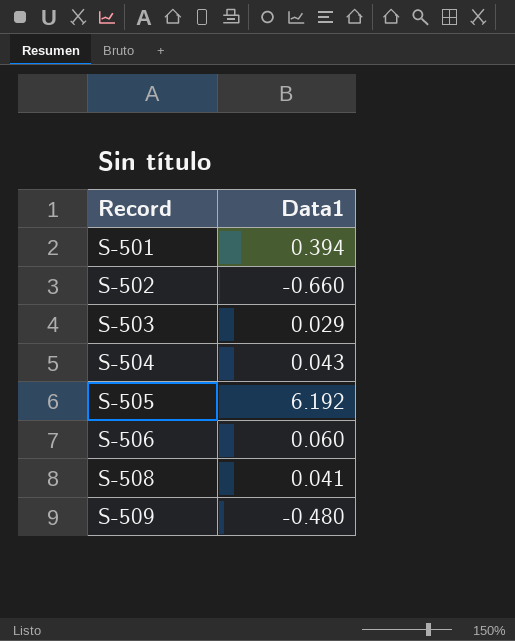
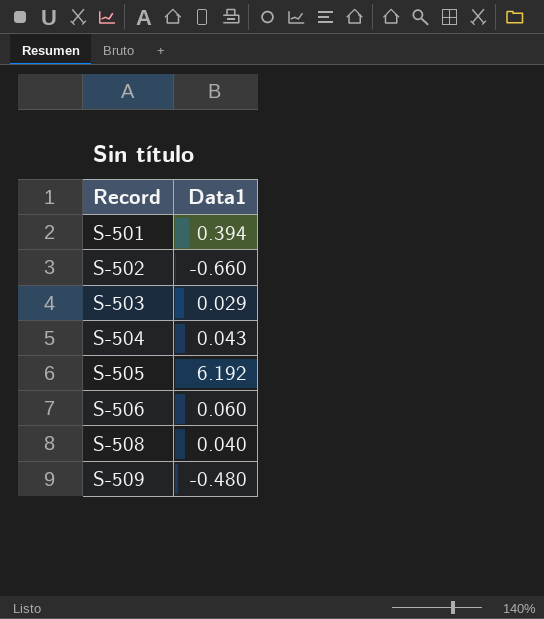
S-508 | Data1: 0.041 -> 0.040

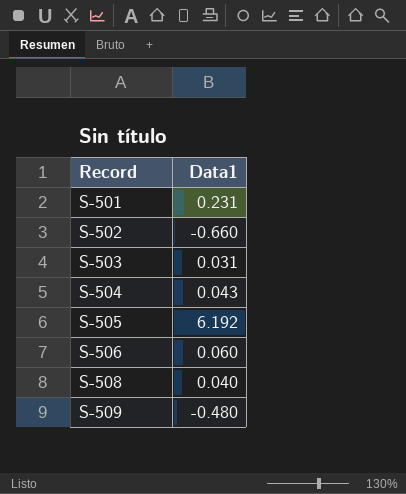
S-501 | Data1: 0.394 -> 0.231
S-503 | Data1: 0.029 -> 0.031

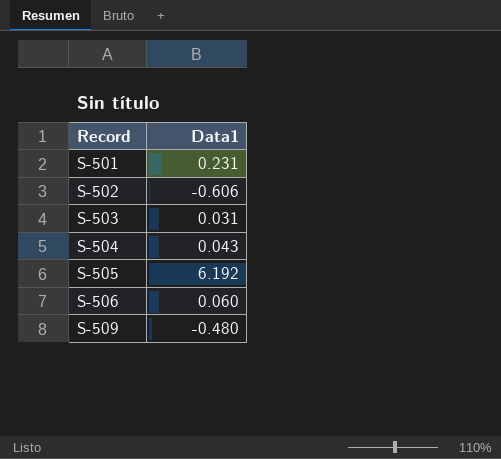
row S-508: 0.040 -> none
S-502 | Data1: -0.660 -> -0.606

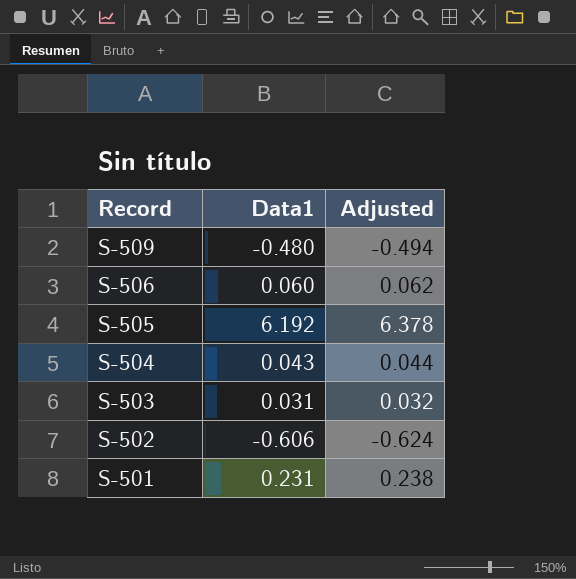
row order: Record ascending -> Record descending
column Adjusted | formula: none -> [Data1] * 1.03

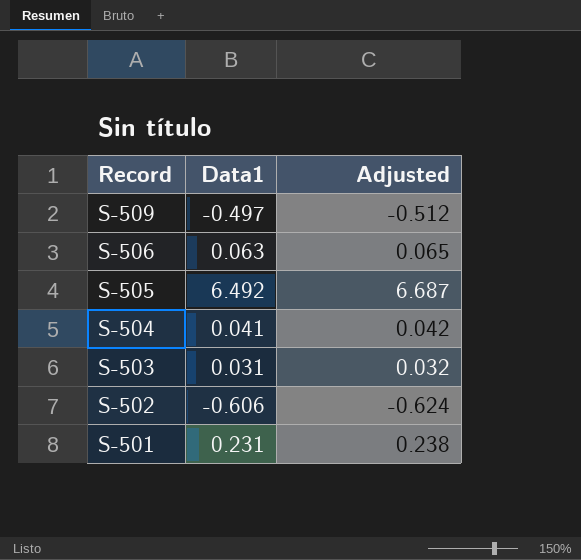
S-509 | Data1: -0.480 -> -0.497
S-509 | Adjusted: -0.494 -> -0.512
S-506 | Data1: 0.060 -> 0.063
S-506 | Adjusted: 0.062 -> 0.065
S-505 | Data1: 6.192 -> 6.492
S-505 | Adjusted: 6.378 -> 6.687
S-504 | Data1: 0.043 -> 0.041
S-504 | Adjusted: 0.044 -> 0.042

